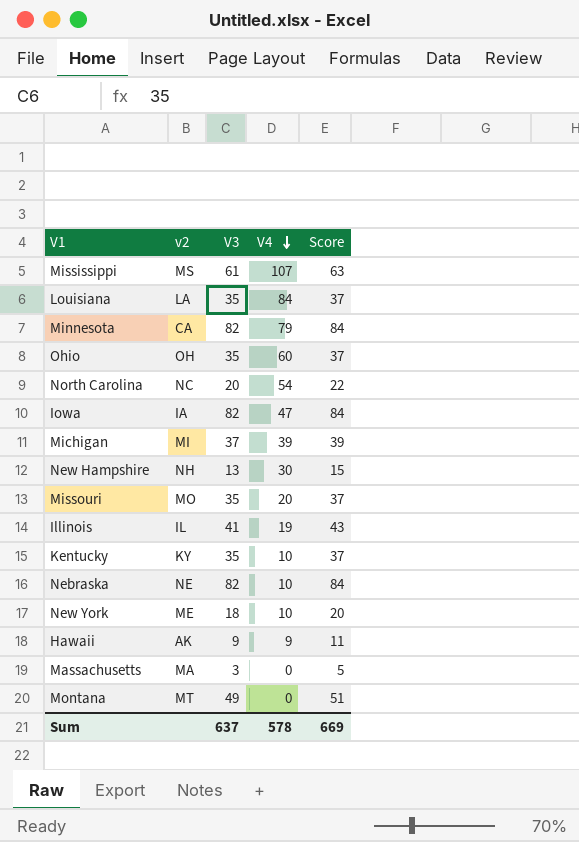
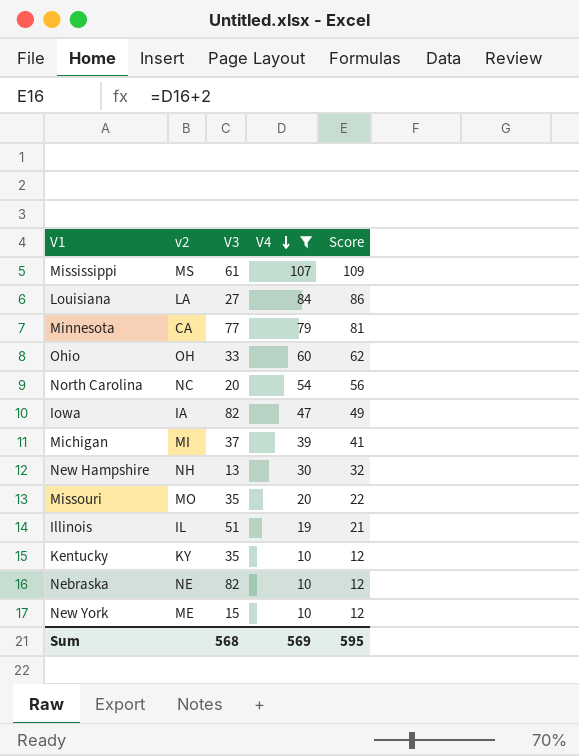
filter: none -> V4 >= 10
column Score | formula: [V3] + 2 -> [V4] + 2
Louisiana | V3: 35 -> 27
Minnesota | V3: 82 -> 77
Ohio | V3: 35 -> 33
Illinois | V3: 41 -> 51
New York | V3: 18 -> 15
Sum | V3: 637 -> 568
Sum | V4: 578 -> 569
Sum | Score: 669 -> 595

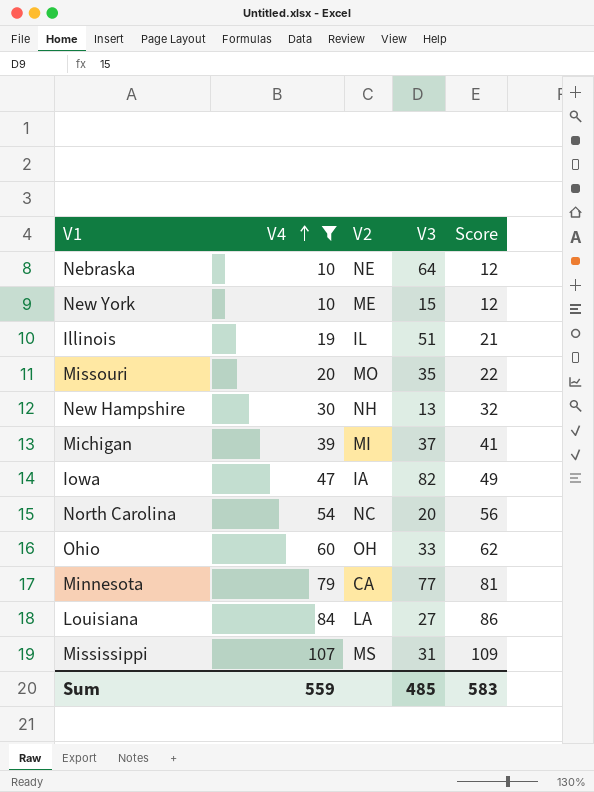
row order: V4 descending -> V4 ascending
column V4 | position: 4 -> 2
column name: v2 -> V2
row Kentucky: KY | 35 | 10 | 12 -> none
Nebraska | V3: 82 -> 64
Mississippi | V3: 61 -> 31
Sum | V4: 569 -> 559
Sum | V3: 568 -> 485
Sum | Score: 595 -> 583

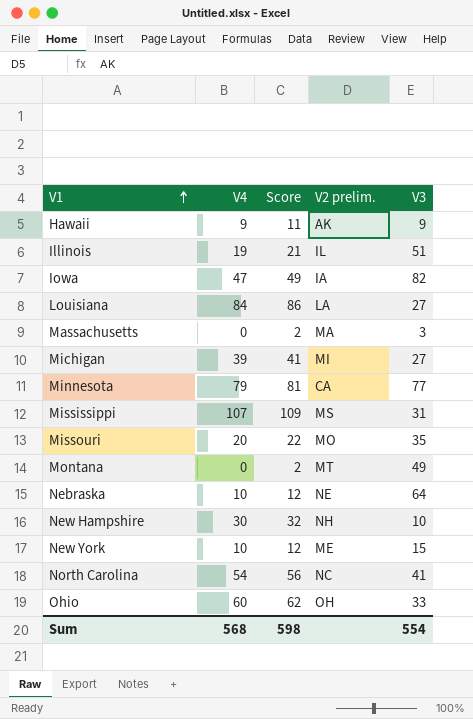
filter: V4 >= 10 -> none
row order: V4 ascending -> V1 ascending
column Score | position: 5 -> 3
column name: V2 -> V2 prelim.
Michigan | V3: 37 -> 27
New Hampshire | V3: 13 -> 10
North Carolina | V3: 20 -> 41
Sum | V4: 559 -> 568
Sum | Score: 583 -> 598
Sum | V3: 485 -> 554

